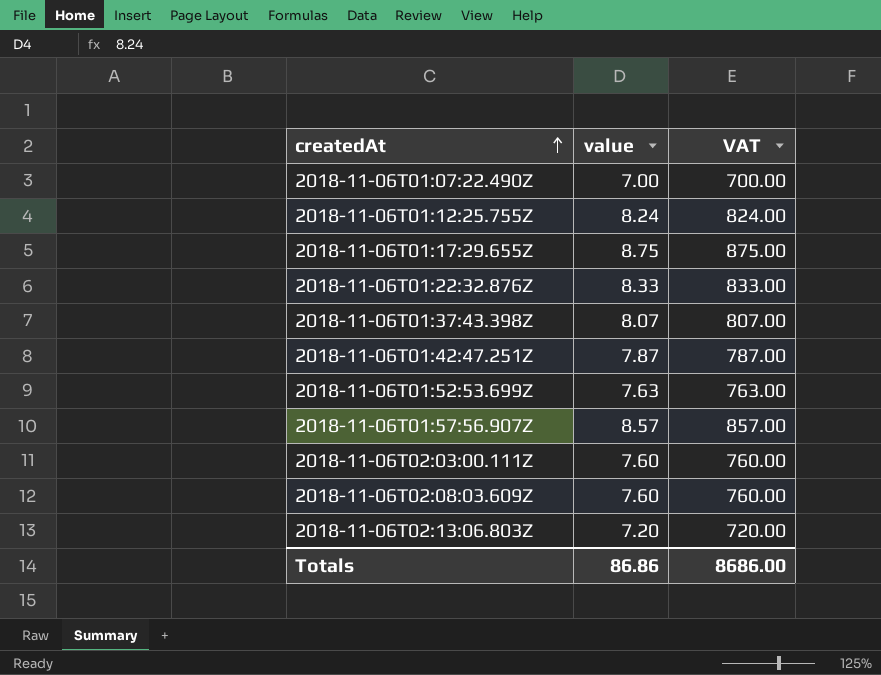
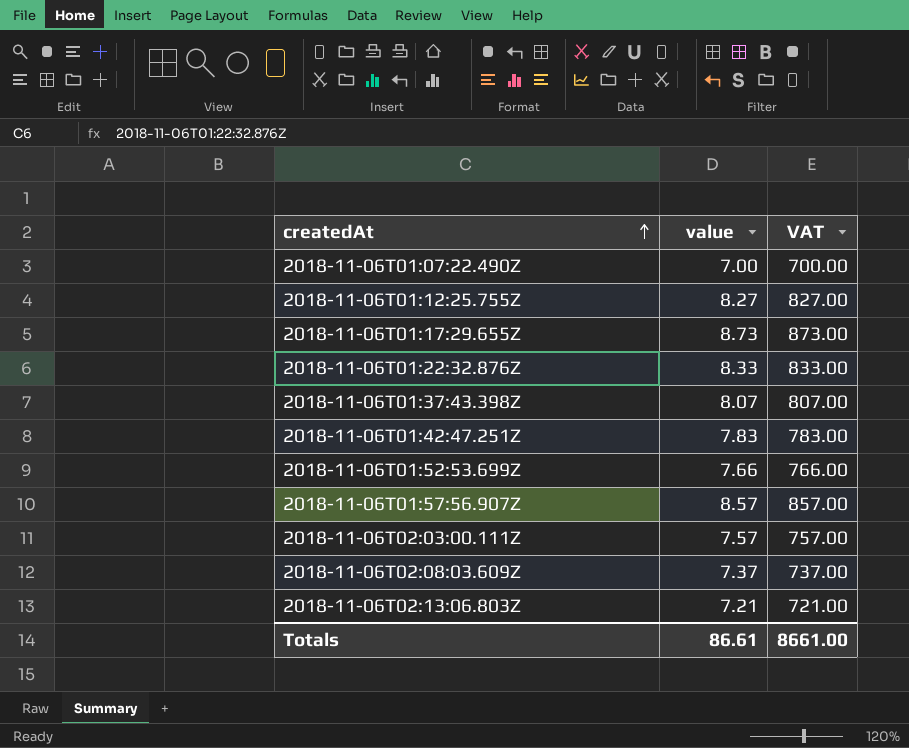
2018-11-06T01:12:25.755Z | value: 8.24 -> 8.27
2018-11-06T01:12:25.755Z | VAT: 824.00 -> 827.00
2018-11-06T01:17:29.655Z | value: 8.75 -> 8.73
2018-11-06T01:17:29.655Z | VAT: 875.00 -> 873.00
2018-11-06T01:42:47.251Z | value: 7.87 -> 7.83
2018-11-06T01:42:47.251Z | VAT: 787.00 -> 783.00
2018-11-06T01:52:53.699Z | value: 7.63 -> 7.66
2018-11-06T01:52:53.699Z | VAT: 763.00 -> 766.00
2018-11-06T02:03:00.111Z | value: 7.60 -> 7.57
2018-11-06T02:03:00.111Z | VAT: 760.00 -> 757.00
2018-11-06T02:08:03.609Z | value: 7.60 -> 7.37
2018-11-06T02:08:03.609Z | VAT: 760.00 -> 737.00
2018-11-06T02:13:06.803Z | value: 7.20 -> 7.21
2018-11-06T02:13:06.803Z | VAT: 720.00 -> 721.00
Totals | value: 86.86 -> 86.61
Totals | VAT: 8686.00 -> 8661.00

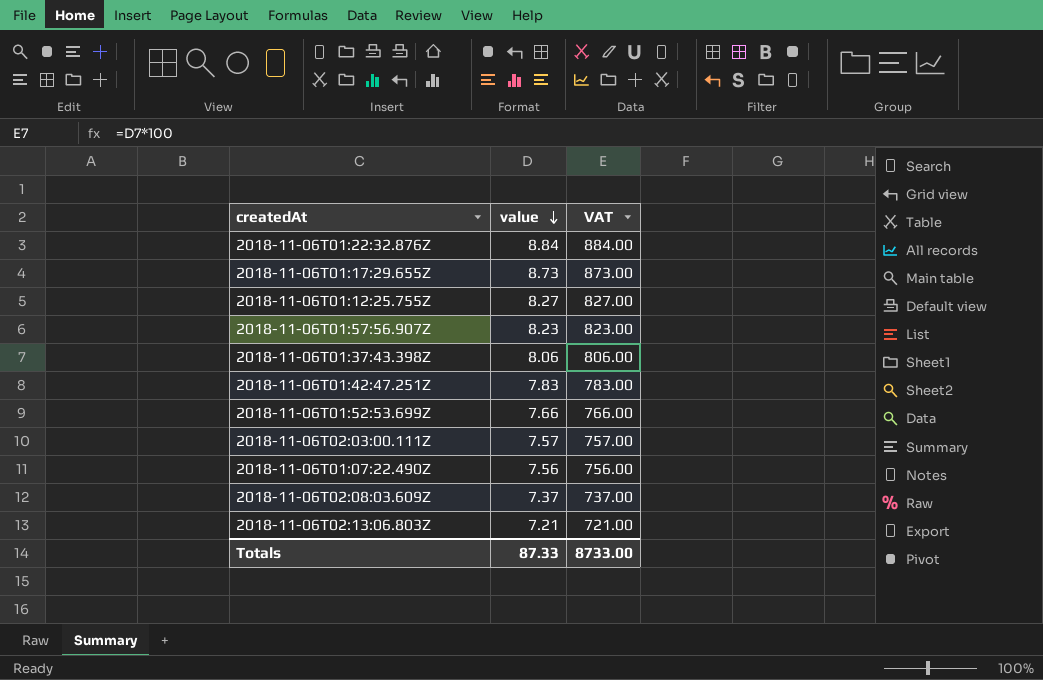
row order: createdAt ascending -> value descending
2018-11-06T01:22:32.876Z | value: 8.33 -> 8.84
2018-11-06T01:22:32.876Z | VAT: 833.00 -> 884.00
2018-11-06T01:57:56.907Z | value: 8.57 -> 8.23
2018-11-06T01:57:56.907Z | VAT: 857.00 -> 823.00
2018-11-06T01:37:43.398Z | value: 8.07 -> 8.06
2018-11-06T01:37:43.398Z | VAT: 807.00 -> 806.00
2018-11-06T01:07:22.490Z | value: 7.00 -> 7.56
2018-11-06T01:07:22.490Z | VAT: 700.00 -> 756.00
Totals | value: 86.61 -> 87.33
Totals | VAT: 8661.00 -> 8733.00

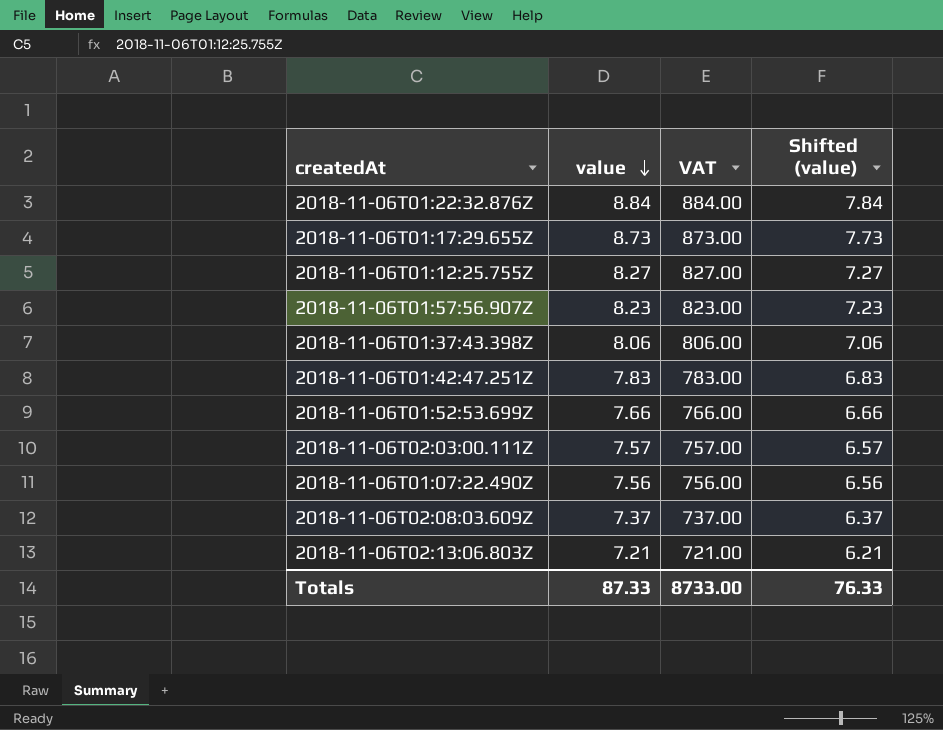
column Shifted (value) | formula: none -> [value] - 1

